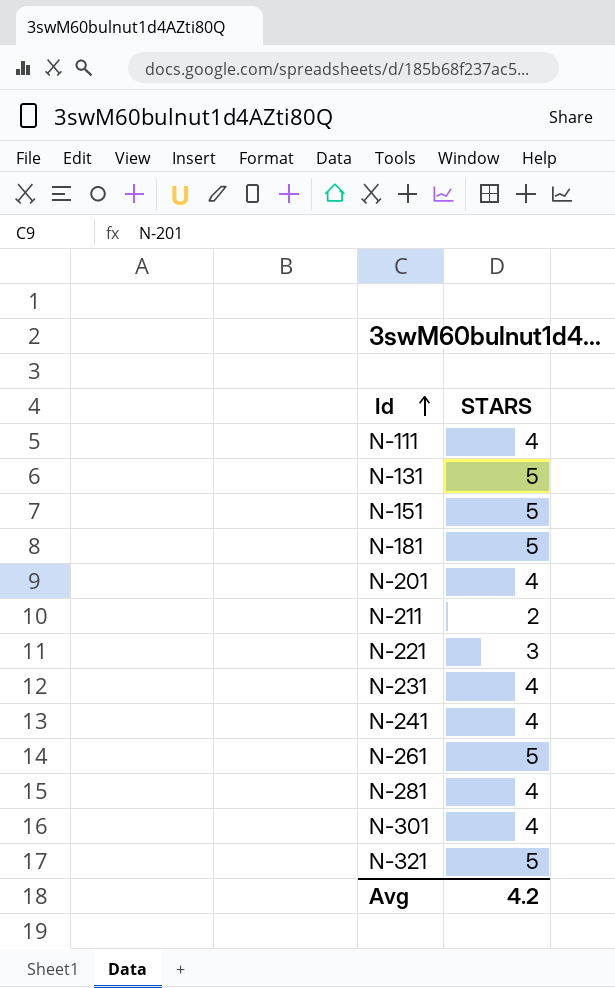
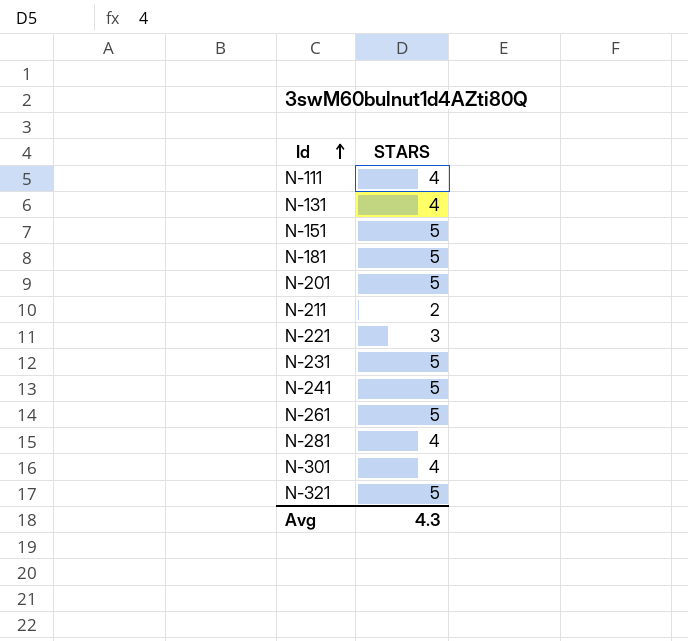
N-131 | STARS: 5 -> 4
N-201 | STARS: 4 -> 5
N-231 | STARS: 4 -> 5
N-241 | STARS: 4 -> 5
Avg | STARS: 4.2 -> 4.3

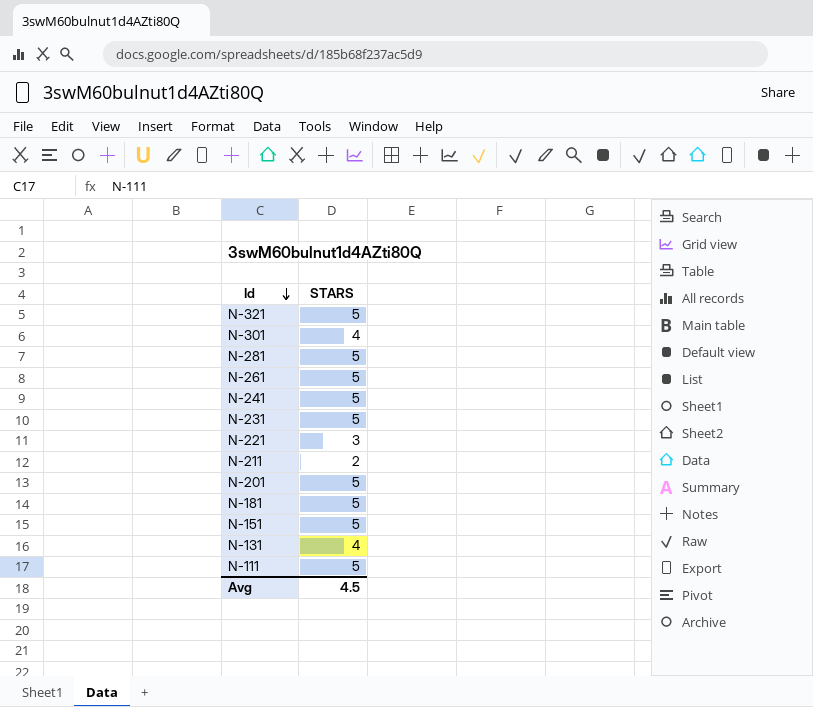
row order: Id ascending -> Id descending
N-281 | STARS: 4 -> 5
N-111 | STARS: 4 -> 5
Avg | STARS: 4.3 -> 4.5

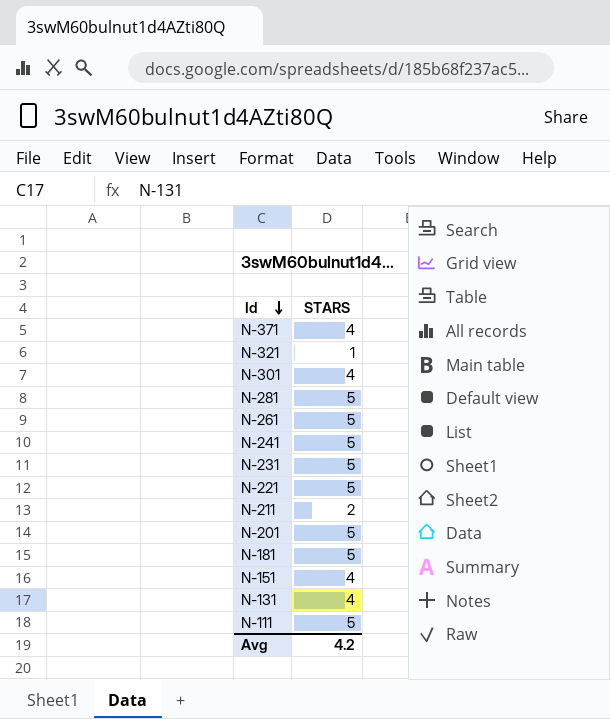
row N-371: none -> 4
N-321 | STARS: 5 -> 1
N-221 | STARS: 3 -> 5
N-151 | STARS: 5 -> 4
Avg | STARS: 4.5 -> 4.2

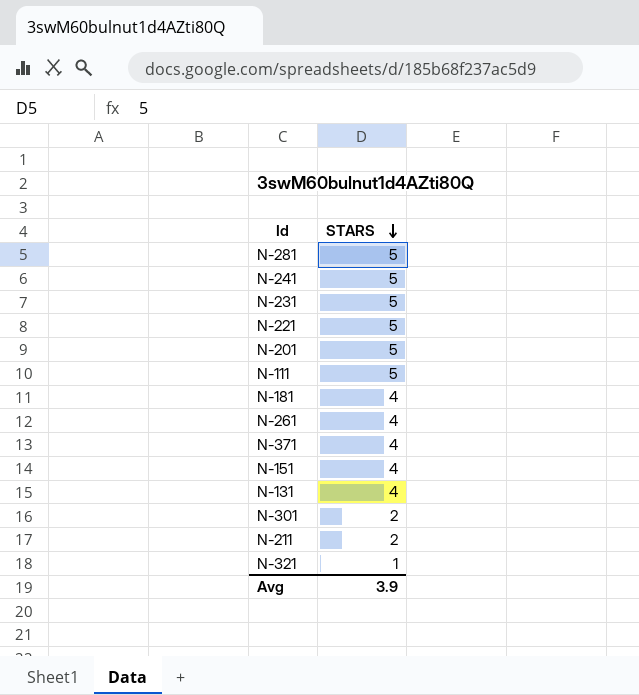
row order: Id descending -> STARS descending
N-181 | STARS: 5 -> 4
N-261 | STARS: 5 -> 4
N-301 | STARS: 4 -> 2
Avg | STARS: 4.2 -> 3.9

